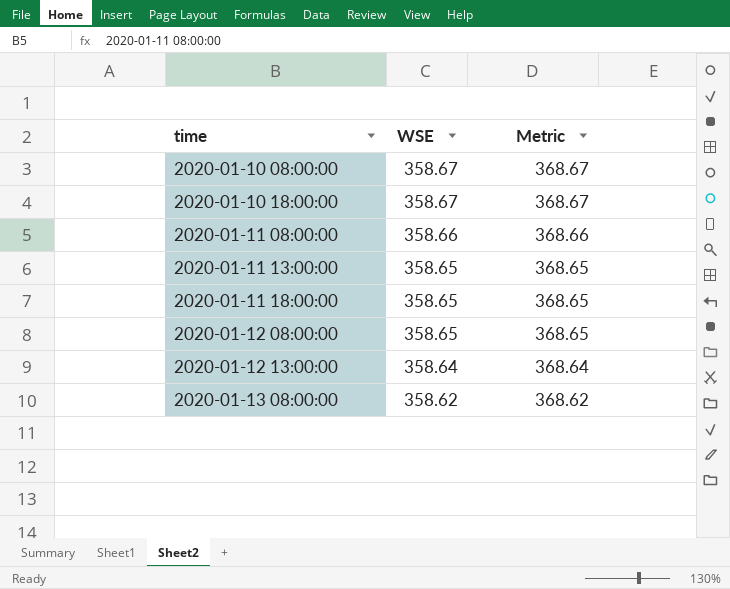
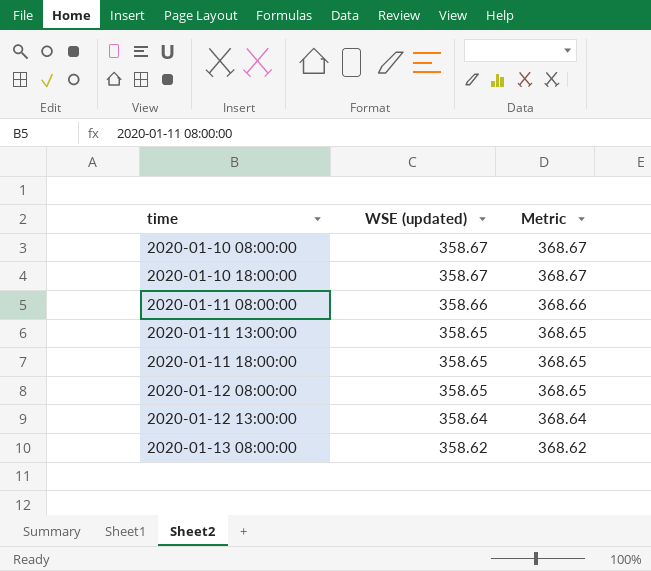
column name: WSE -> WSE (updated)

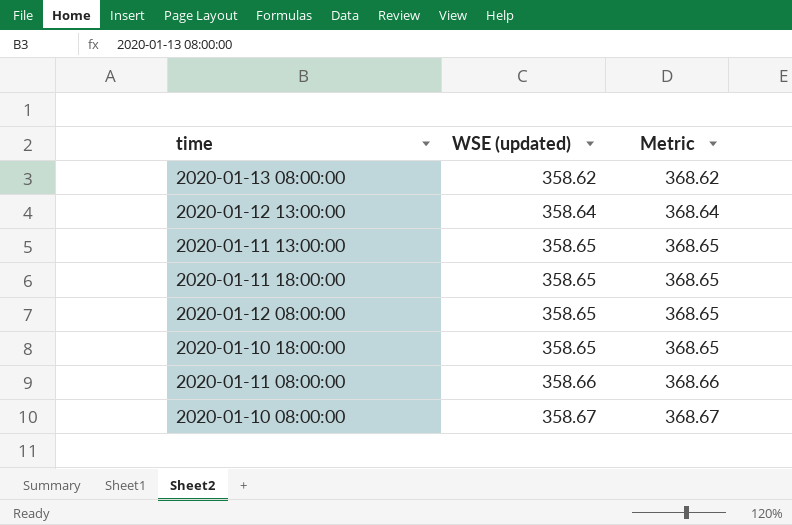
row order: time ascending -> WSE (updated) ascending
2020-01-10 18:00:00 | WSE (updated): 358.67 -> 358.65
2020-01-10 18:00:00 | Metric: 368.67 -> 368.65

